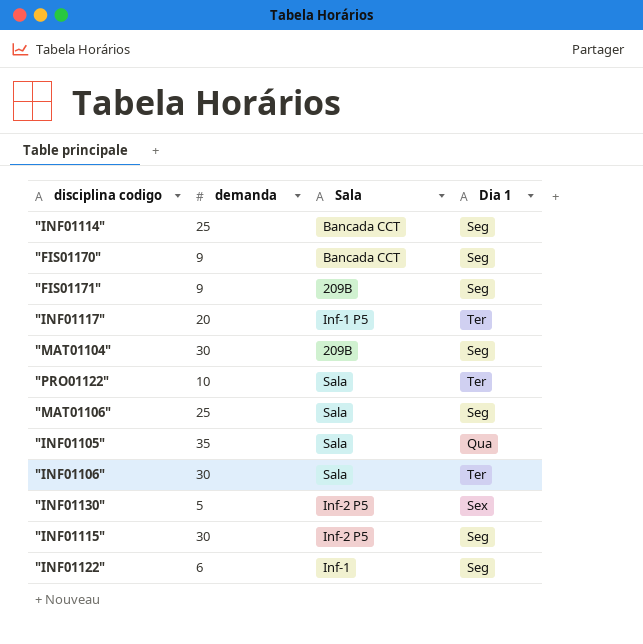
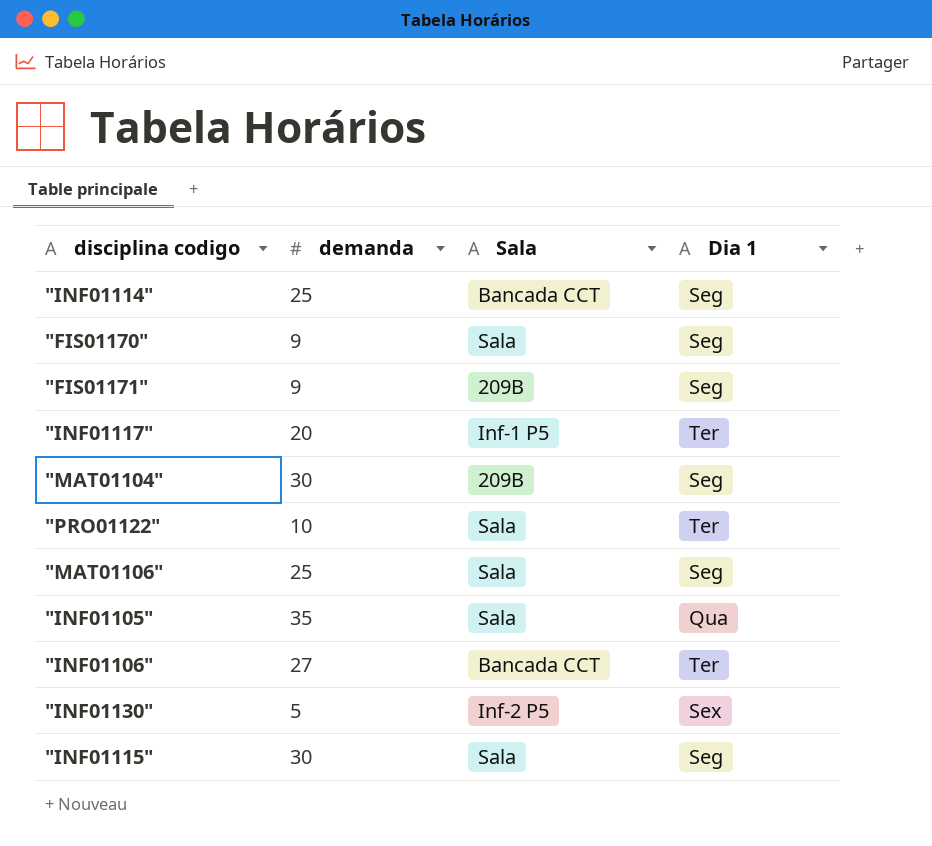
row "INF01122": 6 | Inf-1 | Seg -> none
"FIS01170" | Sala: Bancada CCT -> Sala
"INF01106" | demanda: 30 -> 27
"INF01106" | Sala: Sala -> Bancada CCT
"INF01115" | Sala: Inf-2 P5 -> Sala

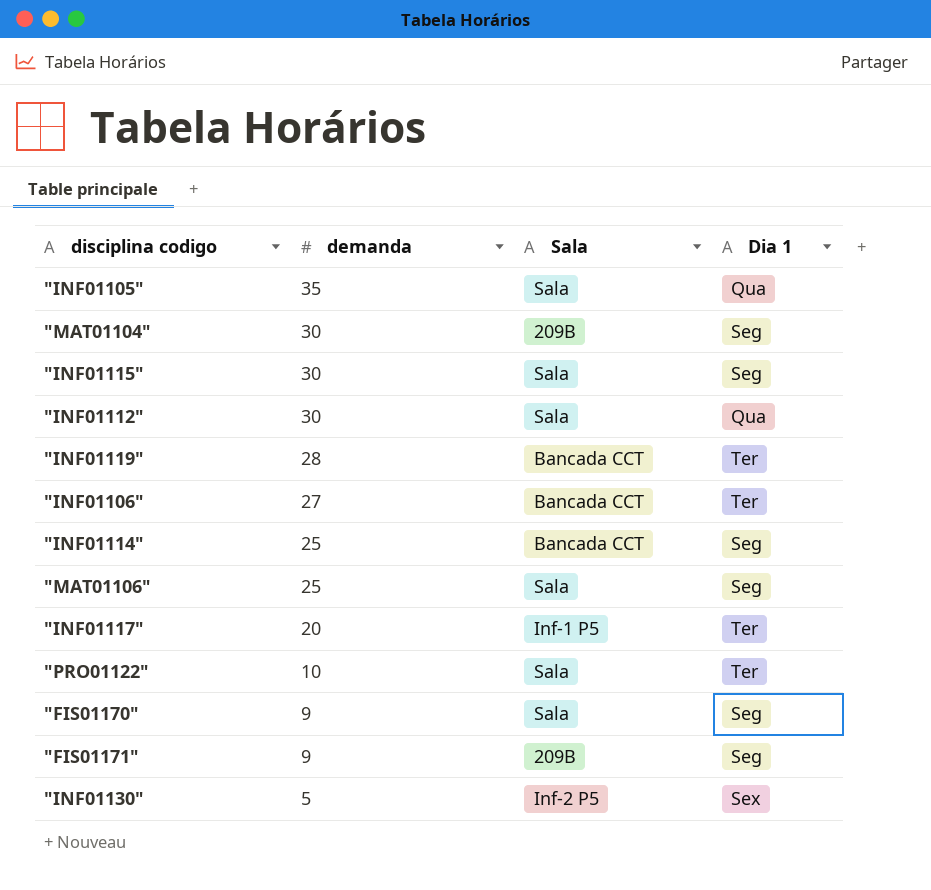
row order: none -> demanda descending
row "INF01112": none -> 30 | Sala | Qua
row "INF01119": none -> 28 | Bancada CCT | Ter

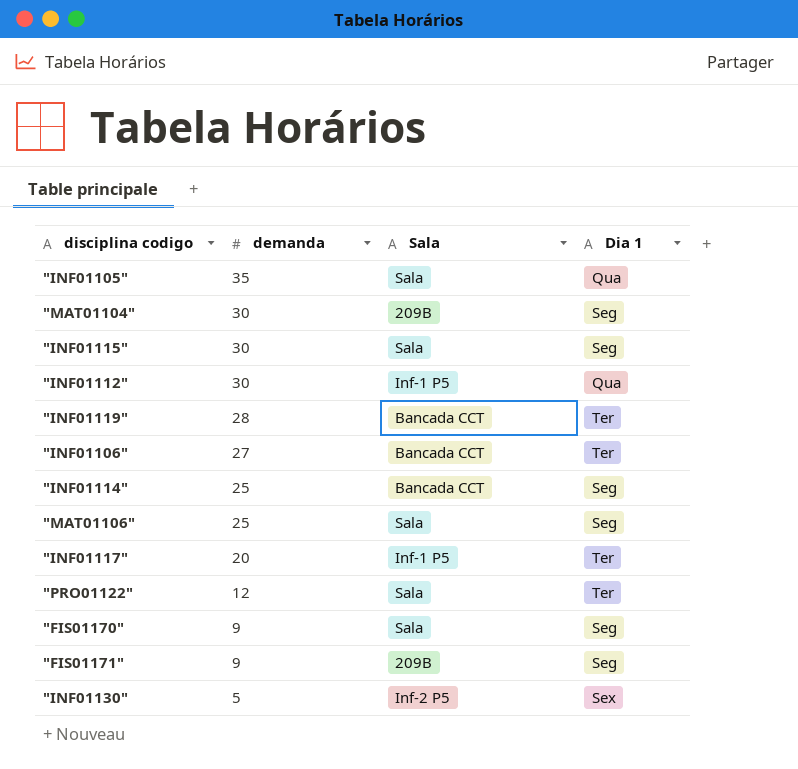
"INF01112" | Sala: Sala -> Inf-1 P5
"PRO01122" | demanda: 10 -> 12

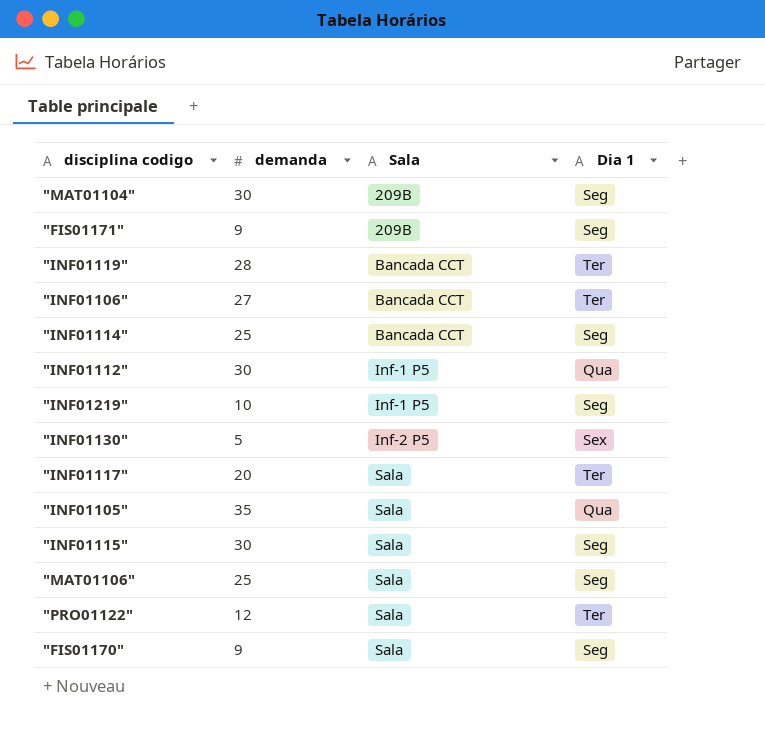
row order: demanda descending -> Sala ascending
row "INF01219": none -> 10 | Inf-1 P5 | Seg
"INF01117" | Sala: Inf-1 P5 -> Sala

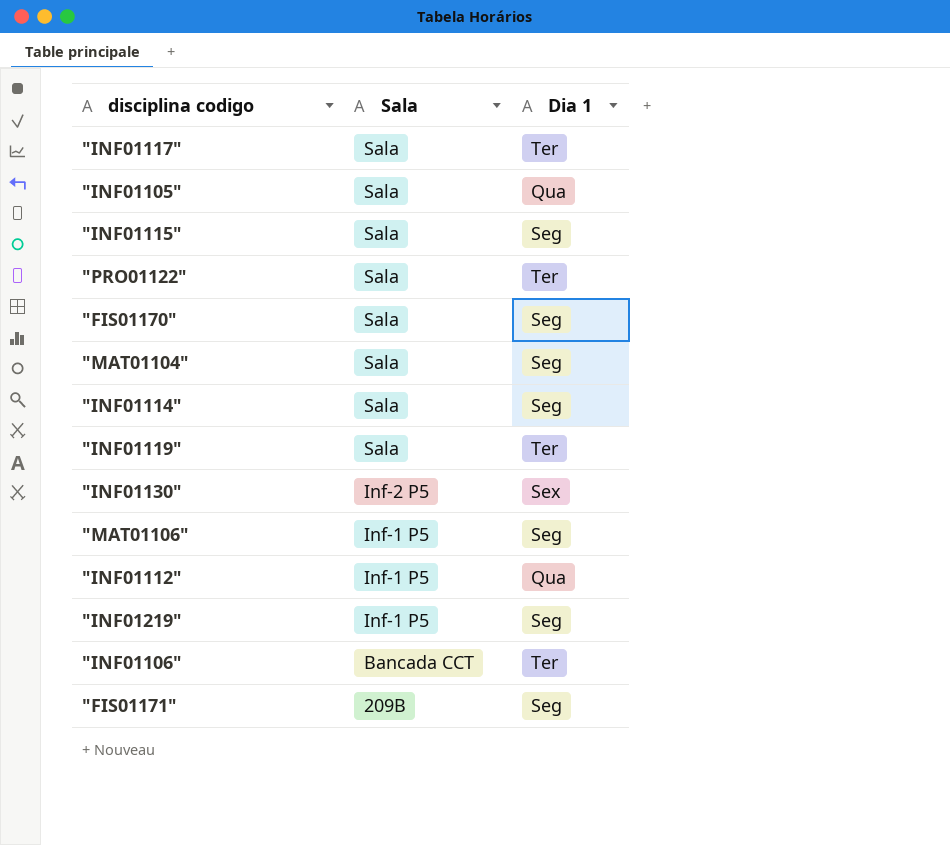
row order: Sala ascending -> Sala descending
column demanda | position: 2 -> none
"MAT01104" | Sala: 209B -> Sala
"INF01114" | Sala: Bancada CCT -> Sala
"INF01119" | Sala: Bancada CCT -> Sala
"MAT01106" | Sala: Sala -> Inf-1 P5

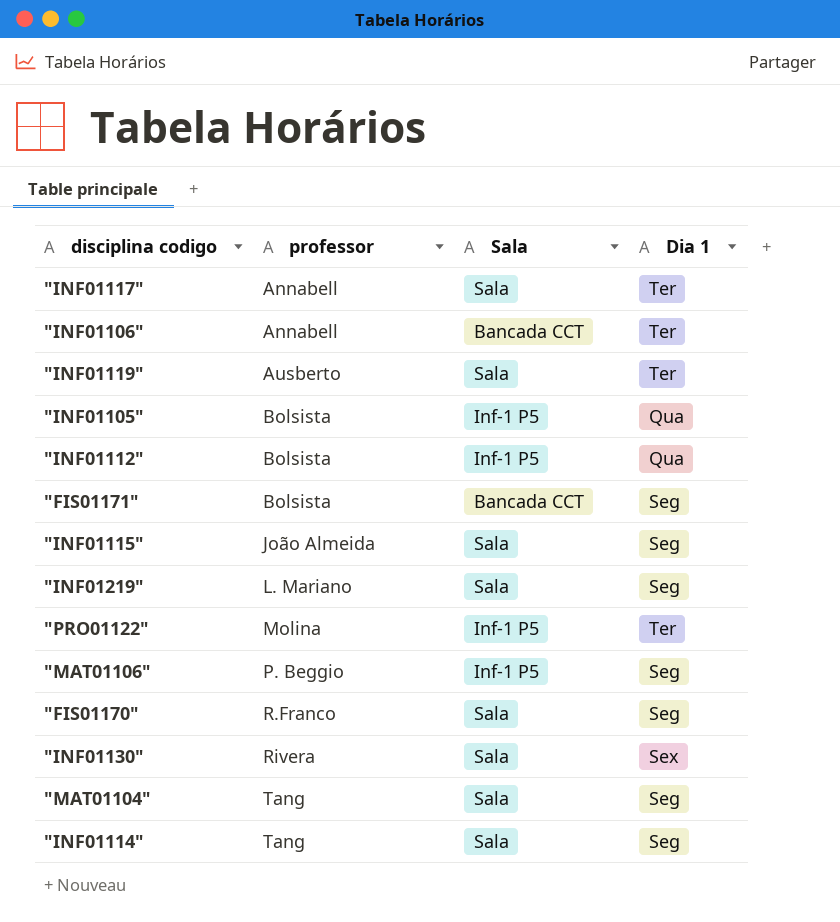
row order: Sala descending -> professor ascending
column professor | position: none -> 2
"INF01105" | Sala: Sala -> Inf-1 P5
"FIS01171" | Sala: 209B -> Bancada CCT
"INF01219" | Sala: Inf-1 P5 -> Sala
"PRO01122" | Sala: Sala -> Inf-1 P5
"INF01130" | Sala: Inf-2 P5 -> Sala

